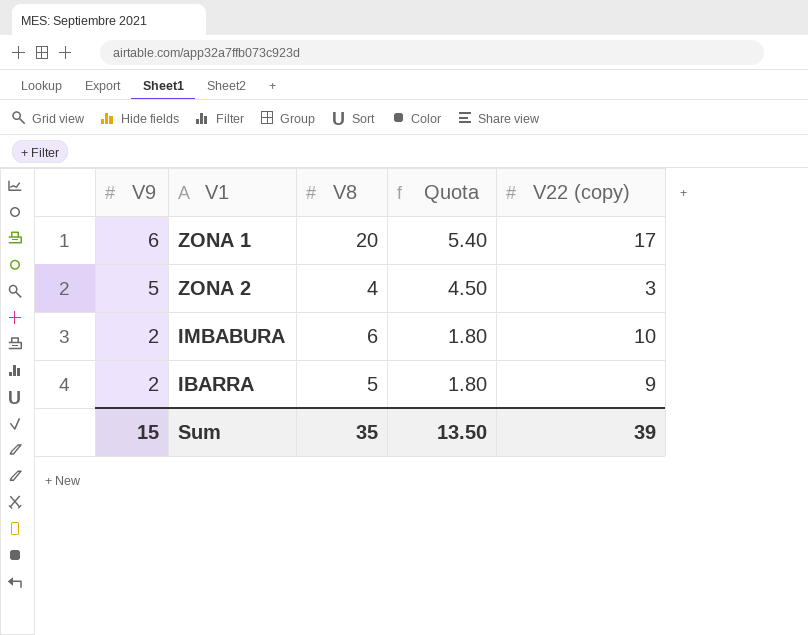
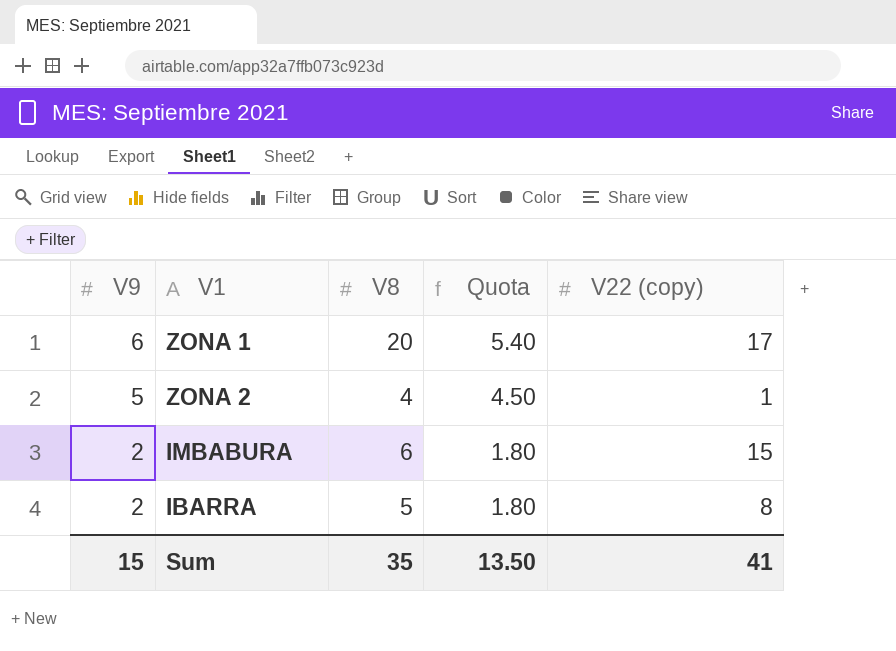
ZONA 2 | V22 (copy): 3 -> 1
IMBABURA | V22 (copy): 10 -> 15
IBARRA | V22 (copy): 9 -> 8
Sum | V22 (copy): 39 -> 41

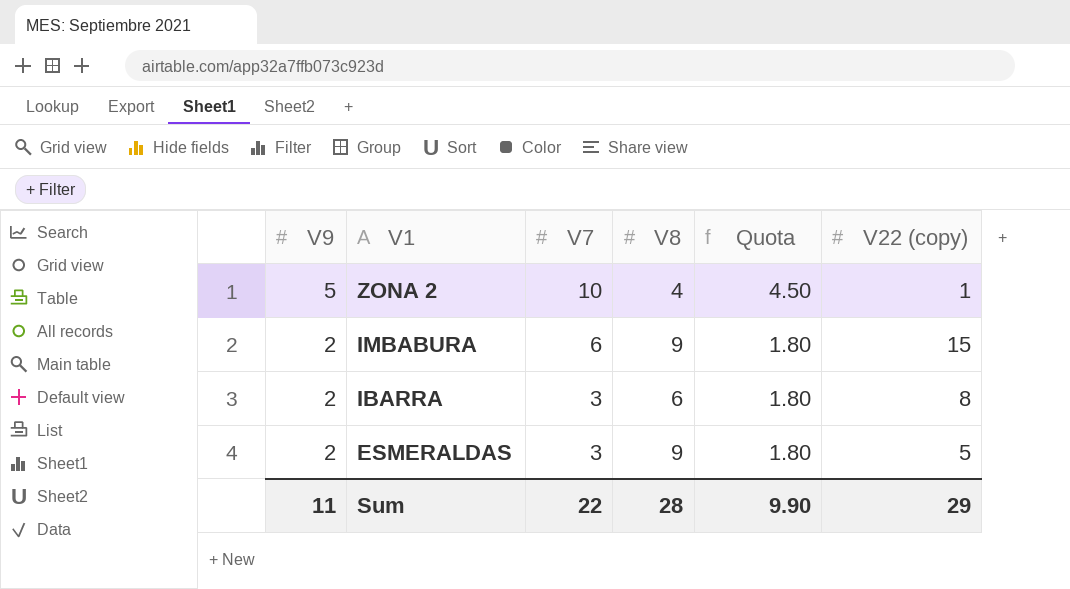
column V7 | position: none -> 3
row ZONA 1: 6 | 20 | 5.40 | 17 -> none
IMBABURA | V8: 6 -> 9
IBARRA | V8: 5 -> 6
row ESMERALDAS: none -> 2 | 3 | 9 | 1.80 | 5
Sum | V9: 15 -> 11
Sum | V8: 35 -> 28
Sum | Quota: 13.50 -> 9.90
Sum | V22 (copy): 41 -> 29

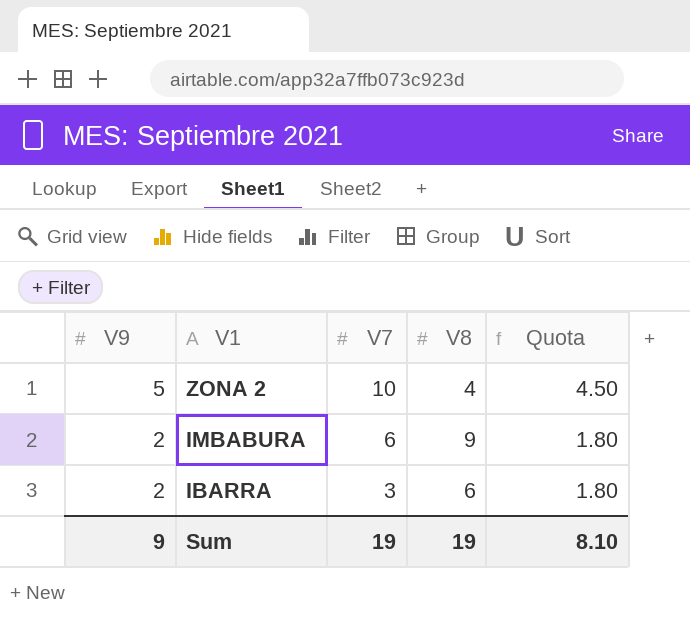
column V22 (copy) | position: 6 -> none
row ESMERALDAS: 2 | 3 | 9 | 1.80 | 5 -> none
Sum | V9: 11 -> 9
Sum | V7: 22 -> 19
Sum | V8: 28 -> 19
Sum | Quota: 9.90 -> 8.10

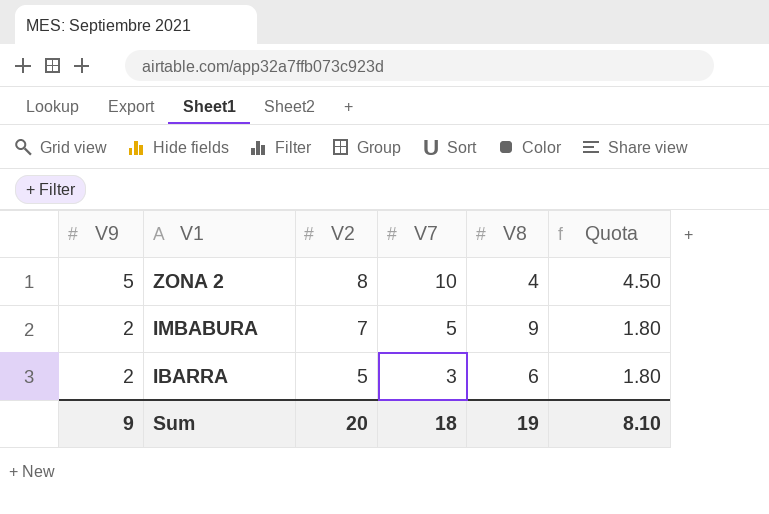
column V2 | position: none -> 3
IMBABURA | V7: 6 -> 5
Sum | V7: 19 -> 18

